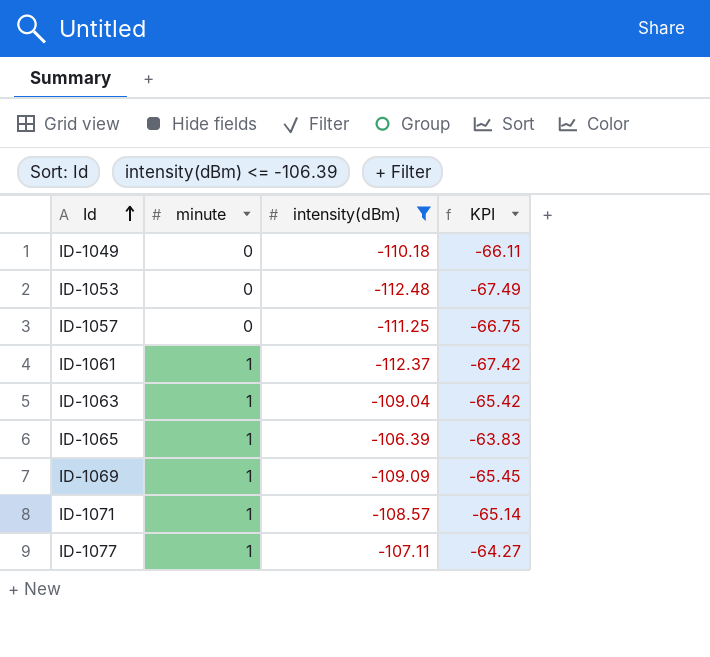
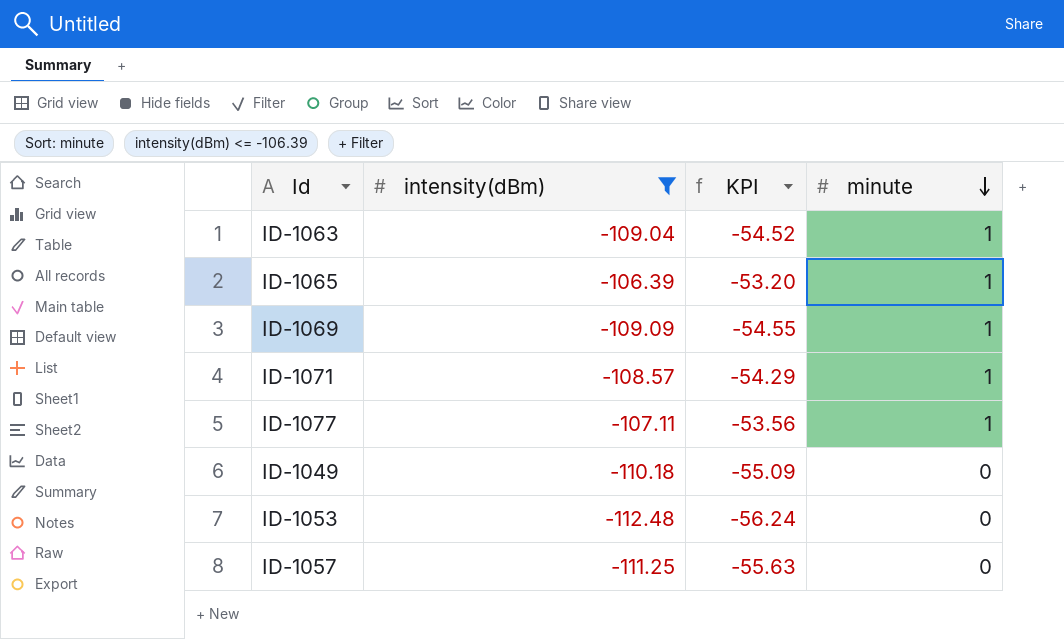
row order: Id ascending -> minute descending
column KPI | formula: [intensity(dBm)] * 0.6 -> [intensity(dBm)] * 0.5
column minute | position: 2 -> 4
row ID-1061: 1 | -112.37 | -67.42 -> none

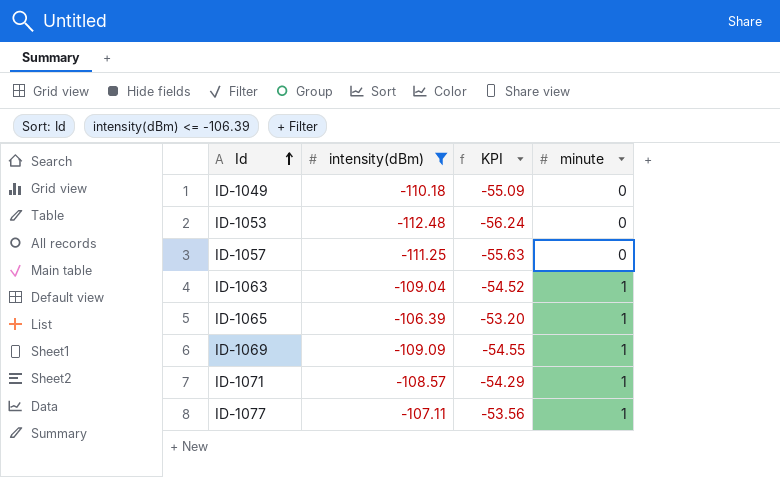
row order: minute descending -> Id ascending

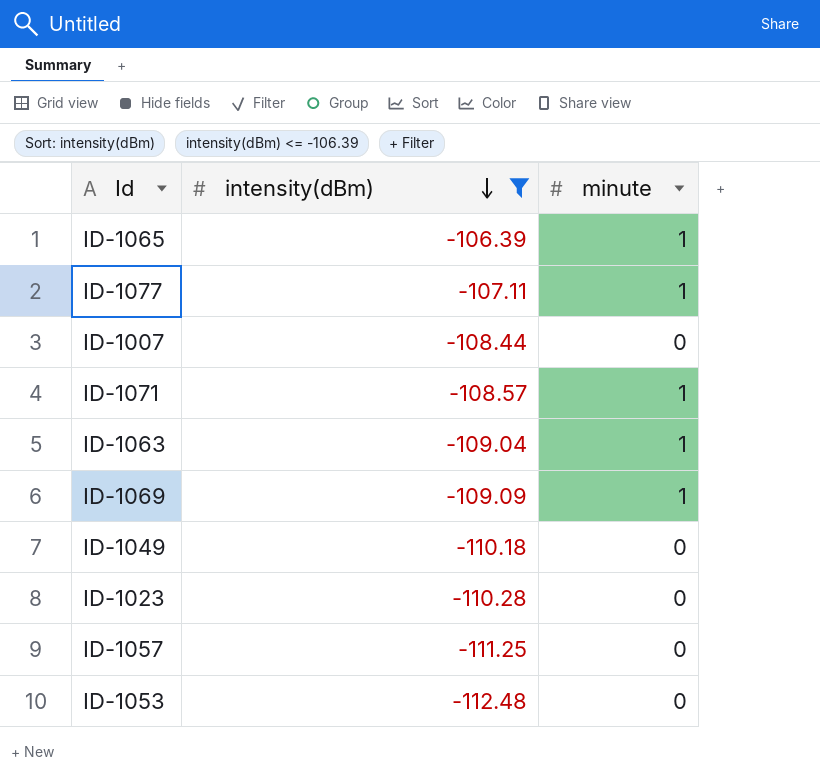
row order: Id ascending -> intensity(dBm) descending
column KPI | formula: [intensity(dBm)] * 0.5 -> none
row ID-1007: none -> -108.44 | 0
row ID-1023: none -> -110.28 | 0

